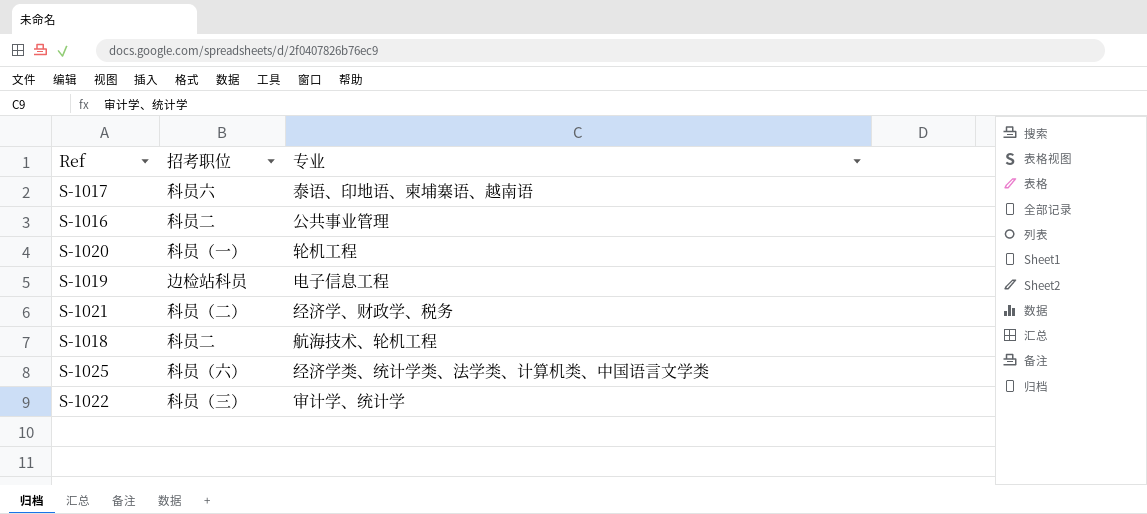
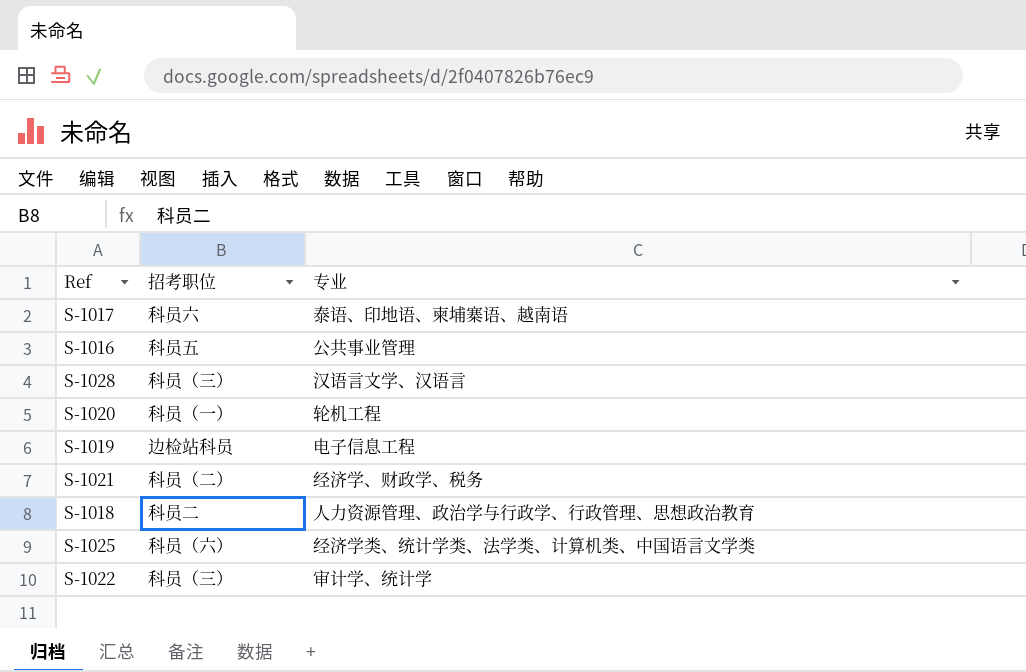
S-1016 | 招考职位: 科员二 -> 科员五
row S-1028: none -> 科员（三） | 汉语言文学、汉语言
S-1018 | 专业: 航海技术、轮机工程 -> 人力资源管理、政治学与行政学、行政管理、思想政治教育

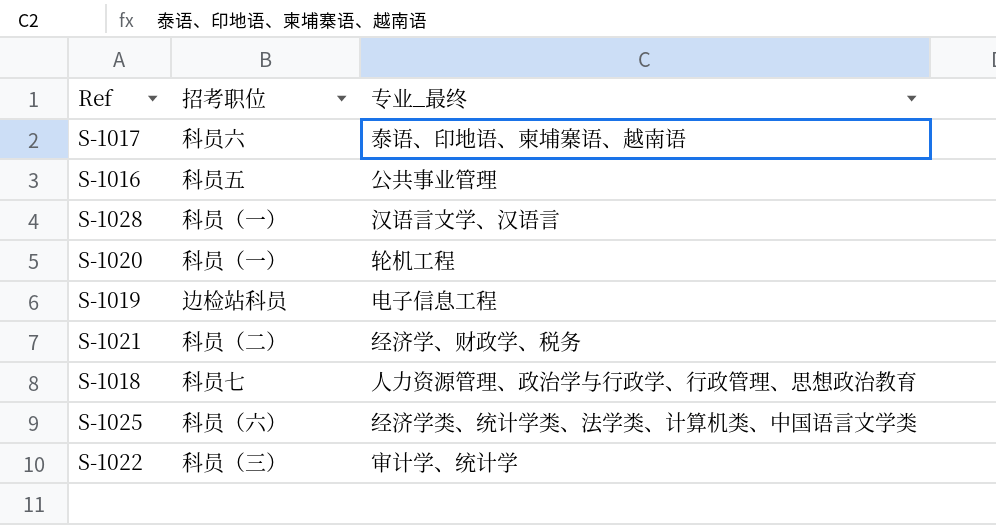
column name: 专业 -> 专业_最终
S-1028 | 招考职位: 科员（三） -> 科员（一）
S-1018 | 招考职位: 科员二 -> 科员七

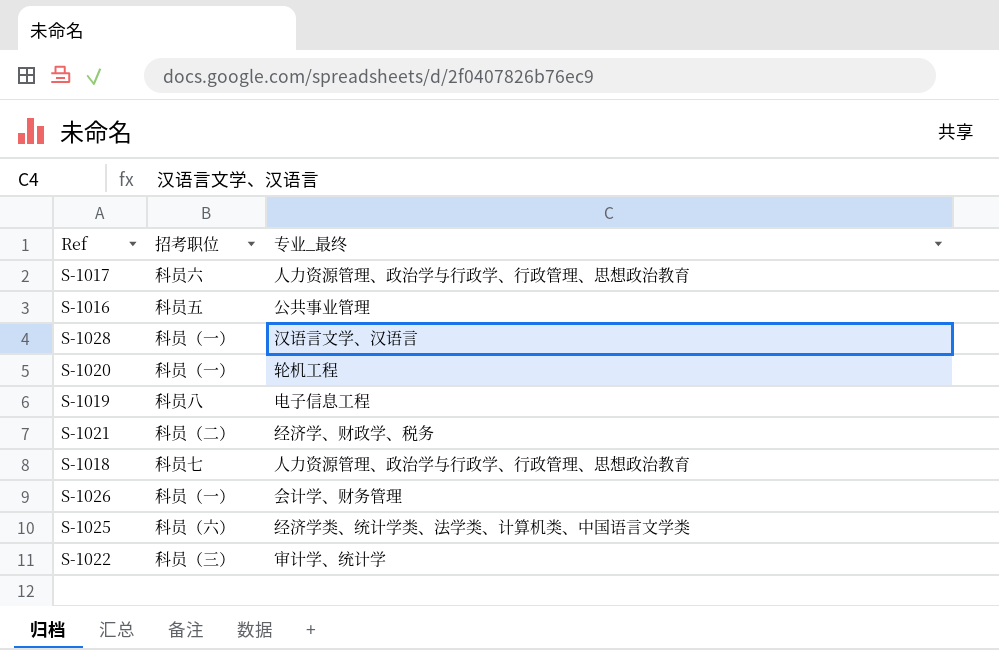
S-1017 | 专业_最终: 泰语、印地语、柬埔寨语、越南语 -> 人力资源管理、政治学与行政学、行政管理、思想政治教育
S-1019 | 招考职位: 边检站科员 -> 科员八
row S-1026: none -> 科员（一） | 会计学、财务管理

